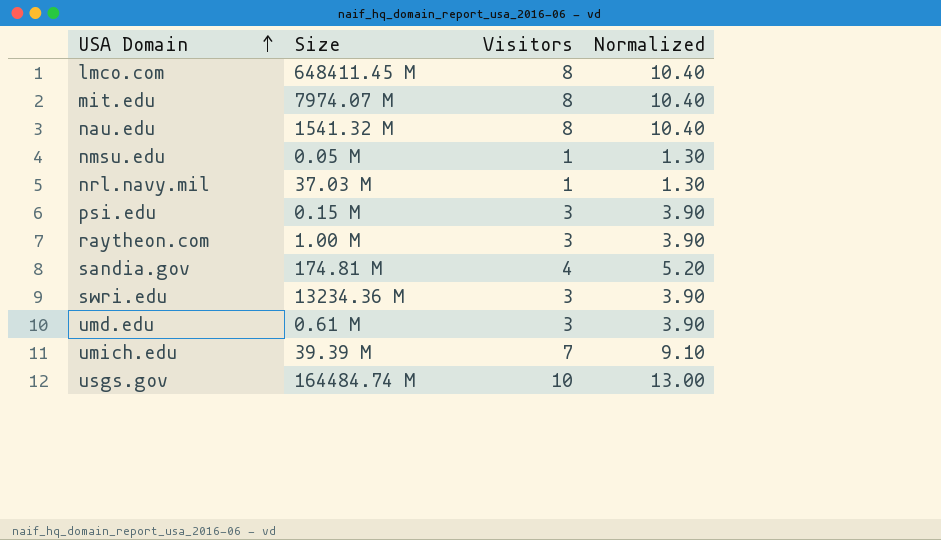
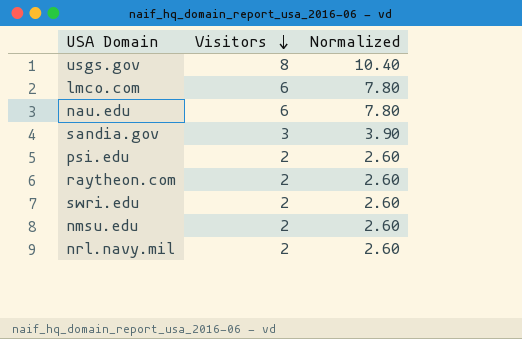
row order: USA Domain ascending -> Visitors descending
column Size | position: 2 -> none
row mit.edu: 7974.07 M | 8 | 10.40 -> none
row umd.edu: 0.61 M | 3 | 3.90 -> none
row umich.edu: 39.39 M | 7 | 9.10 -> none
usgs.gov | Visitors: 10 -> 8
usgs.gov | Normalized: 13.00 -> 10.40
lmco.com | Visitors: 8 -> 6
lmco.com | Normalized: 10.40 -> 7.80
nau.edu | Visitors: 8 -> 6
nau.edu | Normalized: 10.40 -> 7.80
sandia.gov | Visitors: 4 -> 3
sandia.gov | Normalized: 5.20 -> 3.90
psi.edu | Visitors: 3 -> 2
psi.edu | Normalized: 3.90 -> 2.60
raytheon.com | Visitors: 3 -> 2
raytheon.com | Normalized: 3.90 -> 2.60
swri.edu | Visitors: 3 -> 2
swri.edu | Normalized: 3.90 -> 2.60
nmsu.edu | Visitors: 1 -> 2
nmsu.edu | Normalized: 1.30 -> 2.60
nrl.navy.mil | Visitors: 1 -> 2
nrl.navy.mil | Normalized: 1.30 -> 2.60

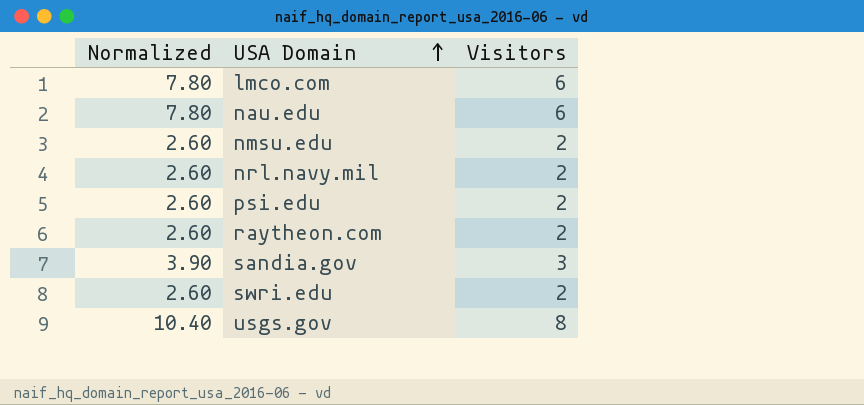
row order: Visitors descending -> USA Domain ascending
column Normalized | position: 3 -> 1

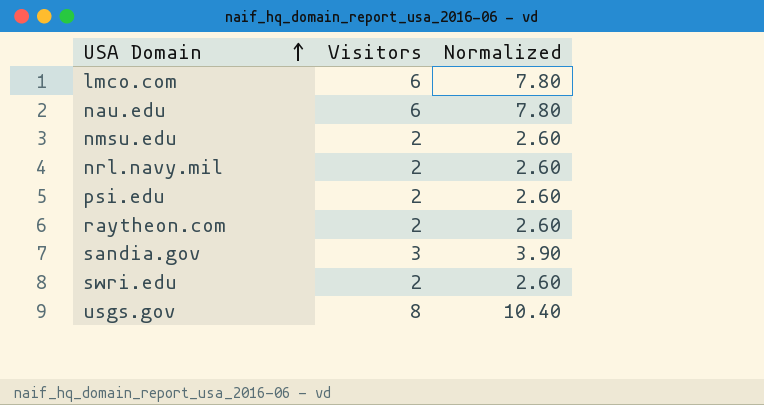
column Normalized | position: 1 -> 3

